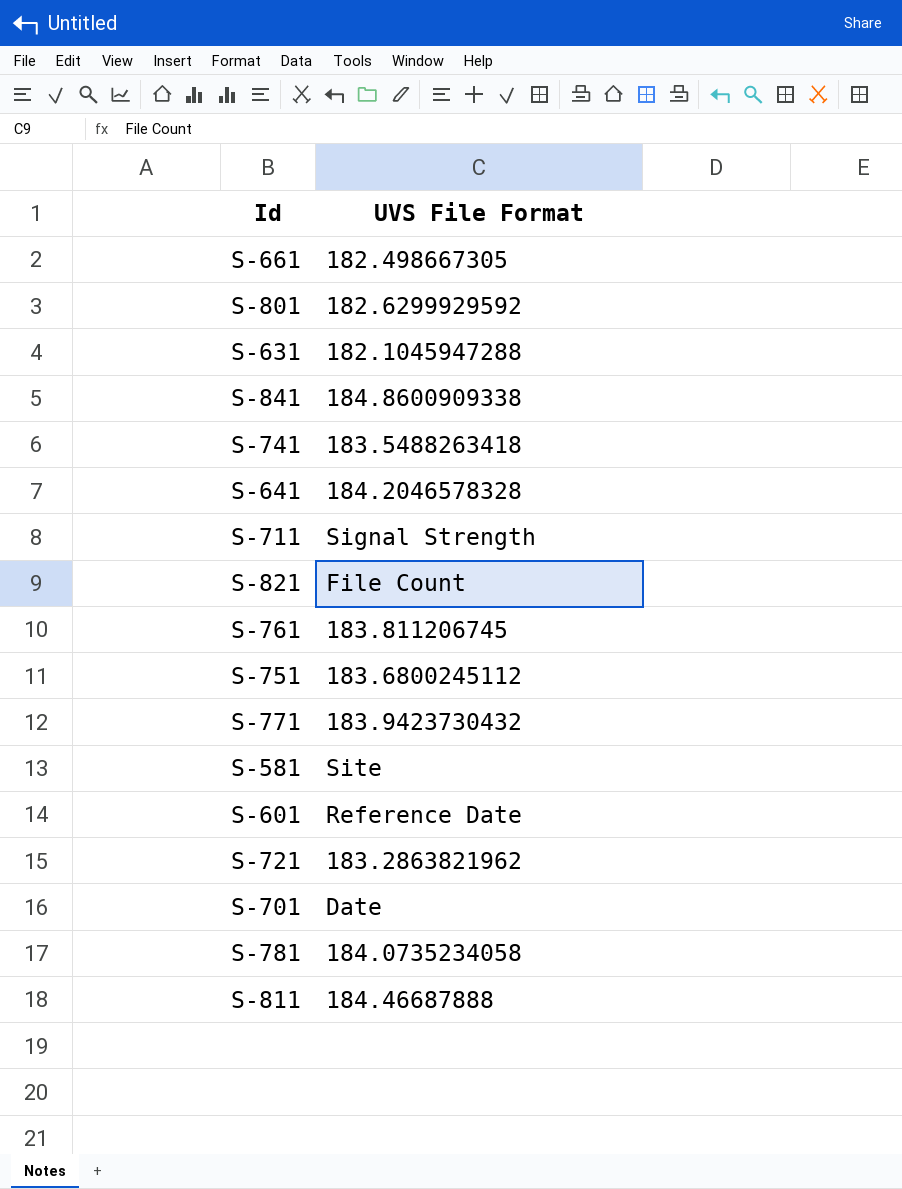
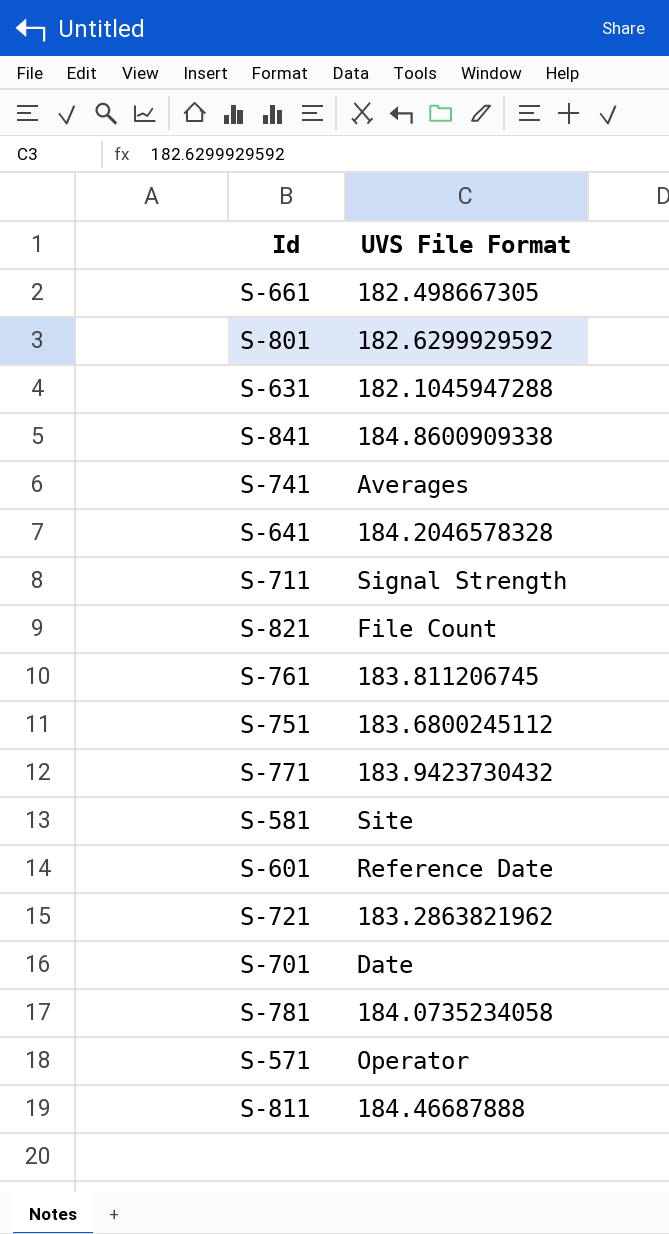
S-741 | UVS File Format: 183.5488263418 -> Averages
row S-571: none -> Operator

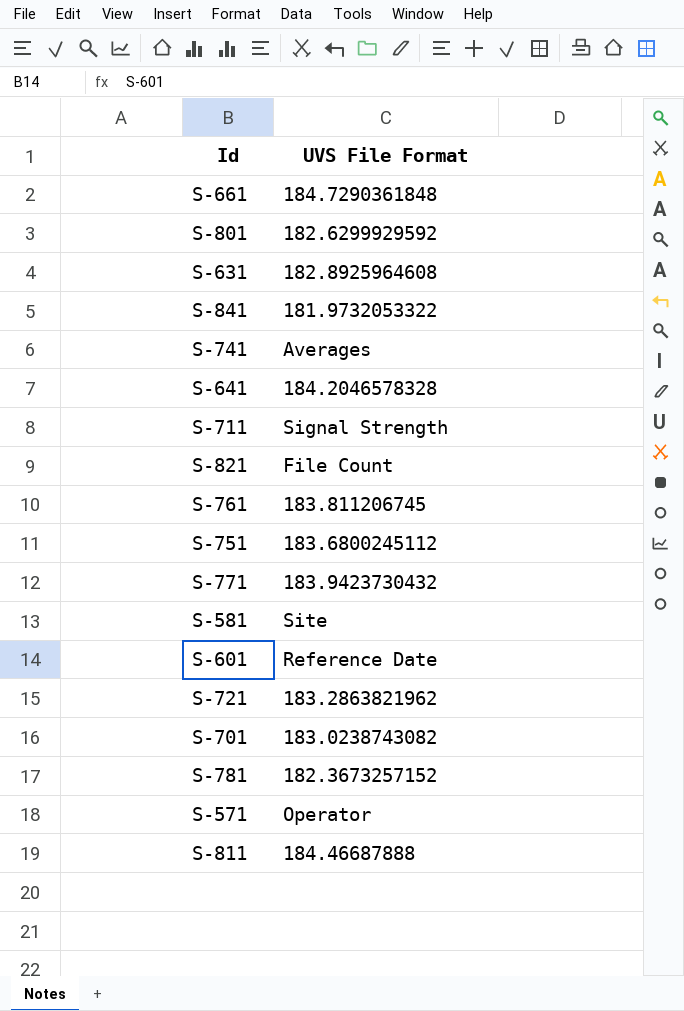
S-661 | UVS File Format: 182.498667305 -> 184.7290361848
S-631 | UVS File Format: 182.1045947288 -> 182.8925964608
S-841 | UVS File Format: 184.8600909338 -> 181.9732053322
S-701 | UVS File Format: Date -> 183.0238743082
S-781 | UVS File Format: 184.0735234058 -> 182.3673257152

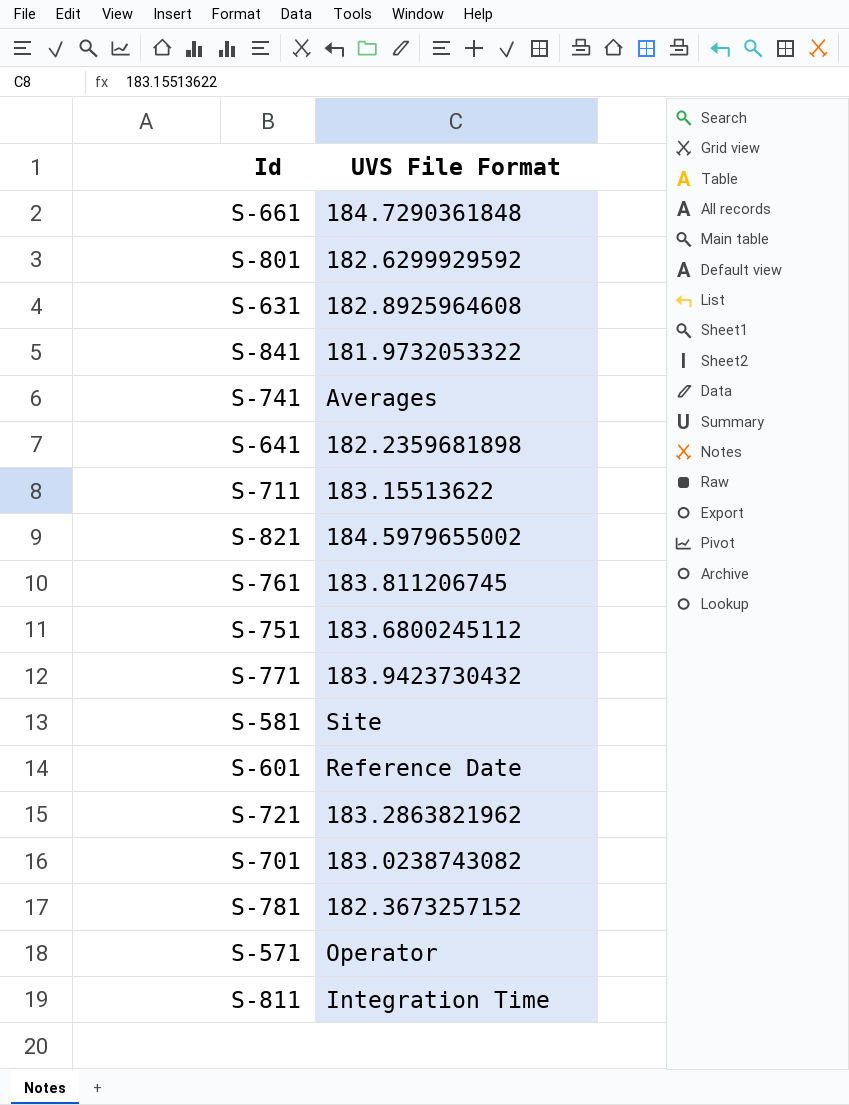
S-641 | UVS File Format: 184.2046578328 -> 182.2359681898
S-711 | UVS File Format: Signal Strength -> 183.15513622
S-821 | UVS File Format: File Count -> 184.5979655002
S-811 | UVS File Format: 184.46687888 -> Integration Time

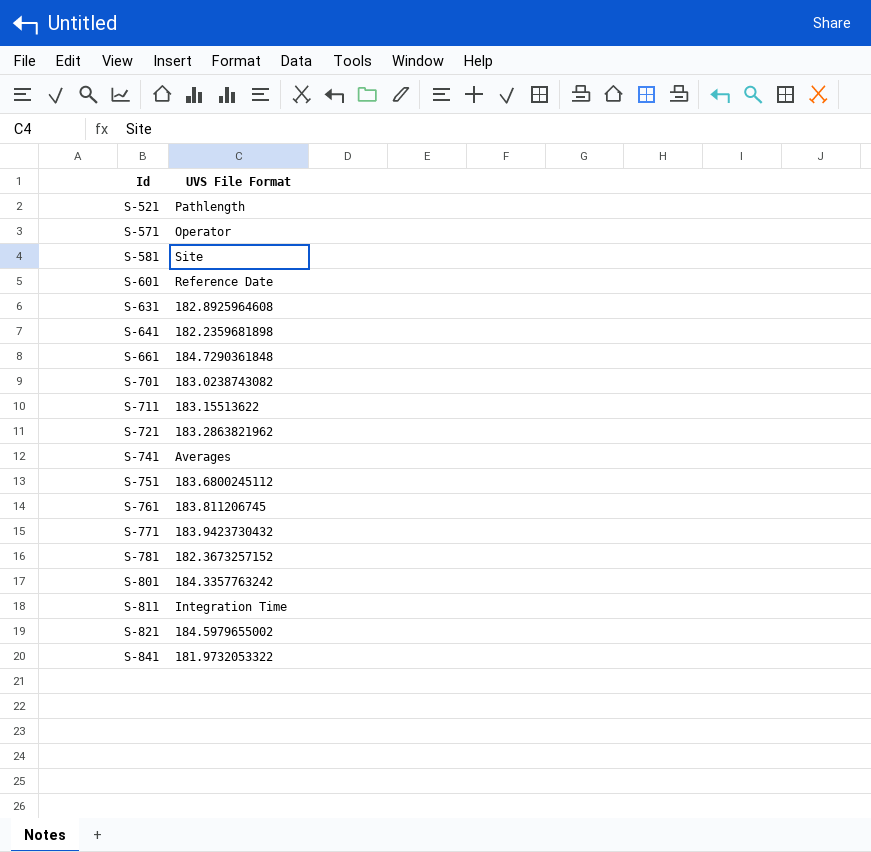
row order: none -> Id ascending
row S-521: none -> Pathlength
S-801 | UVS File Format: 182.6299929592 -> 184.3357763242

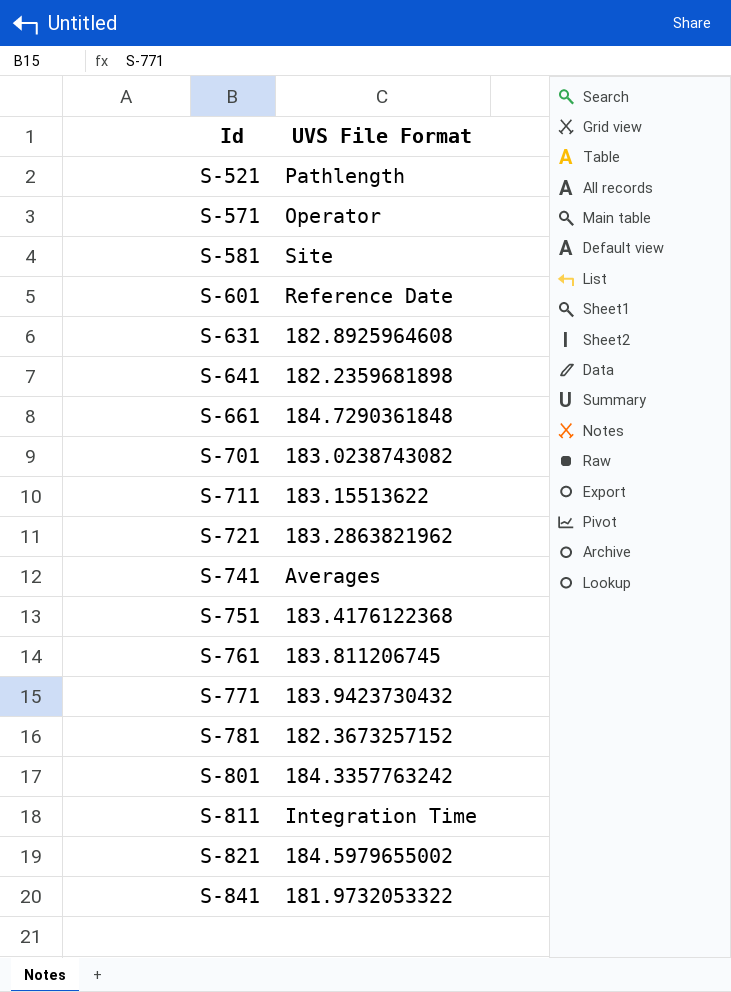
S-751 | UVS File Format: 183.6800245112 -> 183.4176122368

